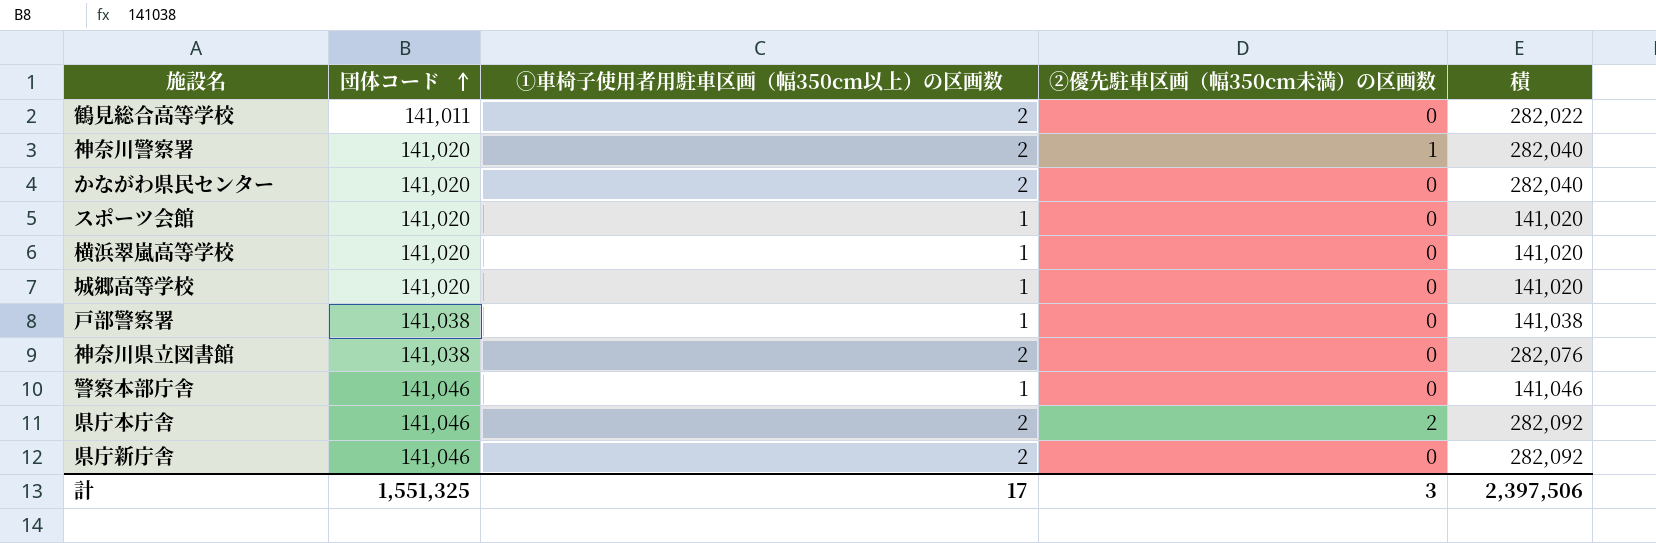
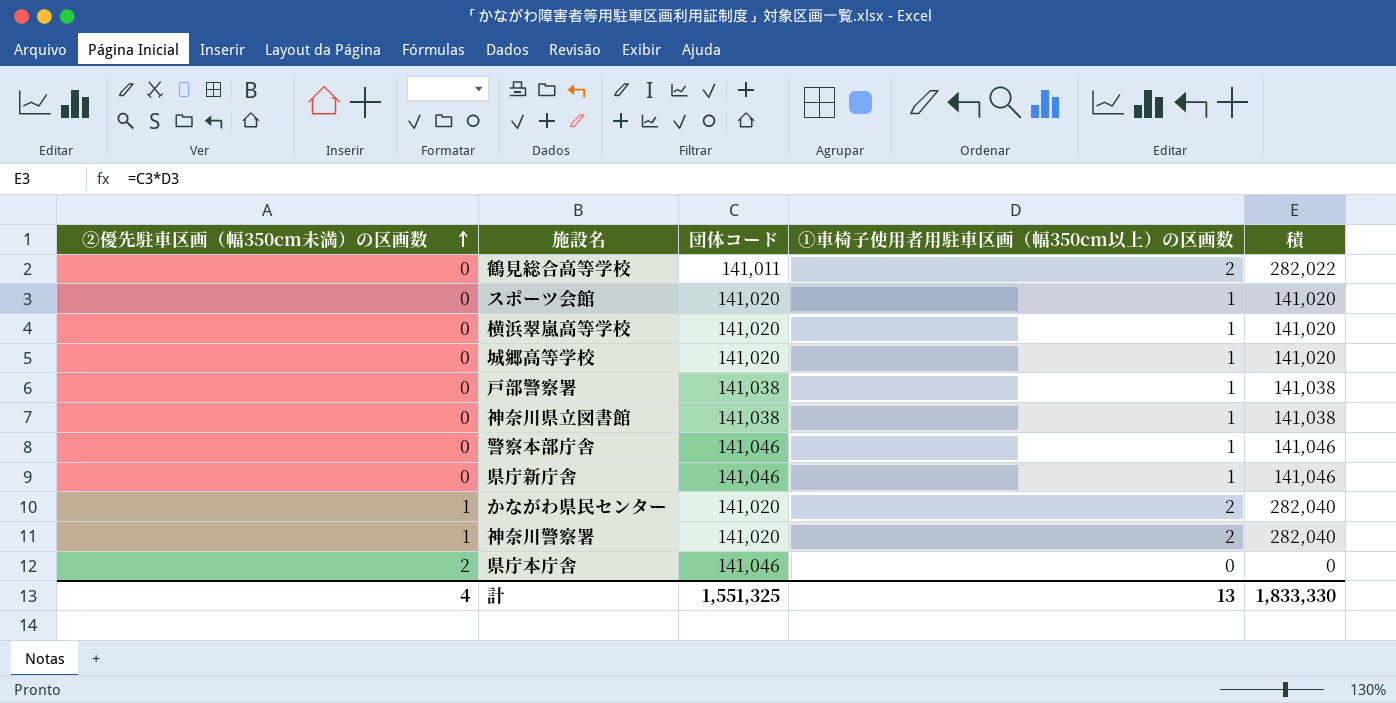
row order: 団体コード ascending -> ②優先駐車区画（幅350cm未満）の区画数 ascending
column ②優先駐車区画（幅350cm未満）の区画数 | position: 4 -> 1
神奈川県立図書館 | ①車椅子使用者用駐車区画（幅350cm以上）の区画数: 2 -> 1
神奈川県立図書館 | 積: 282,076 -> 141,038
県庁新庁舎 | ①車椅子使用者用駐車区画（幅350cm以上）の区画数: 2 -> 1
県庁新庁舎 | 積: 282,092 -> 141,046
かながわ県民センター | ②優先駐車区画（幅350cm未満）の区画数: 0 -> 1
県庁本庁舎 | ①車椅子使用者用駐車区画（幅350cm以上）の区画数: 2 -> 0
県庁本庁舎 | 積: 282,092 -> 0
計 | ②優先駐車区画（幅350cm未満）の区画数: 3 -> 4
計 | ①車椅子使用者用駐車区画（幅350cm以上）の区画数: 17 -> 13
計 | 積: 2,397,506 -> 1,833,330

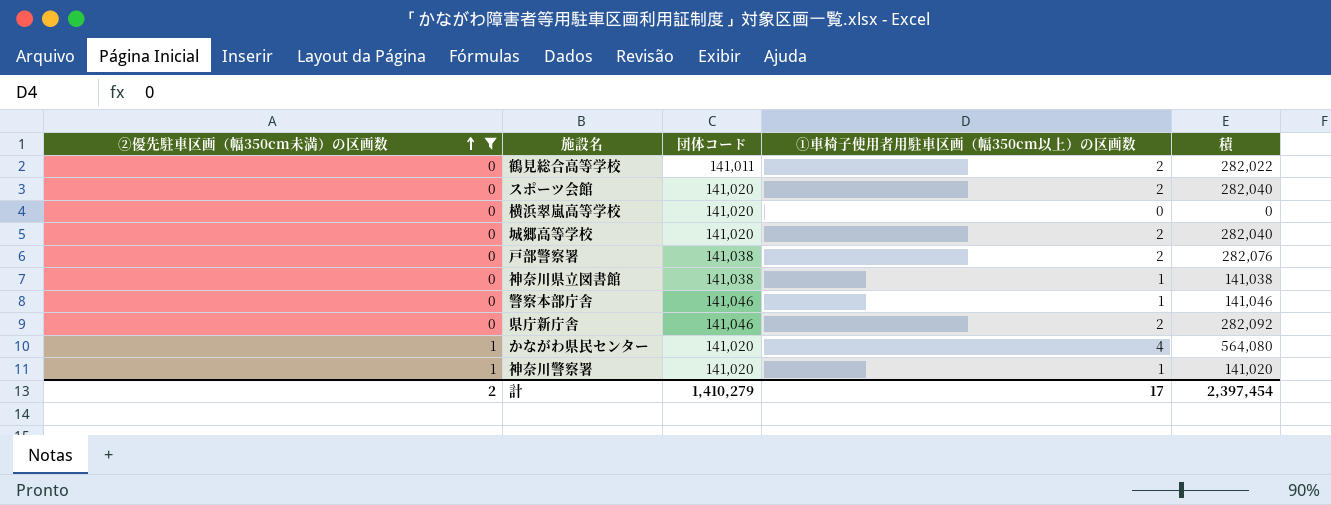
filter: none -> ②優先駐車区画（幅350cm未満）の区画数 != 2
スポーツ会館 | ①車椅子使用者用駐車区画（幅350cm以上）の区画数: 1 -> 2
スポーツ会館 | 積: 141,020 -> 282,040
横浜翠嵐高等学校 | ①車椅子使用者用駐車区画（幅350cm以上）の区画数: 1 -> 0
横浜翠嵐高等学校 | 積: 141,020 -> 0
城郷高等学校 | ①車椅子使用者用駐車区画（幅350cm以上）の区画数: 1 -> 2
城郷高等学校 | 積: 141,020 -> 282,040
戸部警察署 | ①車椅子使用者用駐車区画（幅350cm以上）の区画数: 1 -> 2
戸部警察署 | 積: 141,038 -> 282,076
県庁新庁舎 | ①車椅子使用者用駐車区画（幅350cm以上）の区画数: 1 -> 2
県庁新庁舎 | 積: 141,046 -> 282,092
かながわ県民センター | ①車椅子使用者用駐車区画（幅350cm以上）の区画数: 2 -> 4
かながわ県民センター | 積: 282,040 -> 564,080
神奈川警察署 | ①車椅子使用者用駐車区画（幅350cm以上）の区画数: 2 -> 1
神奈川警察署 | 積: 282,040 -> 141,020
計 | ②優先駐車区画（幅350cm未満）の区画数: 4 -> 2
計 | 団体コード: 1,551,325 -> 1,410,279
計 | ①車椅子使用者用駐車区画（幅350cm以上）の区画数: 13 -> 17
計 | 積: 1,833,330 -> 2,397,454

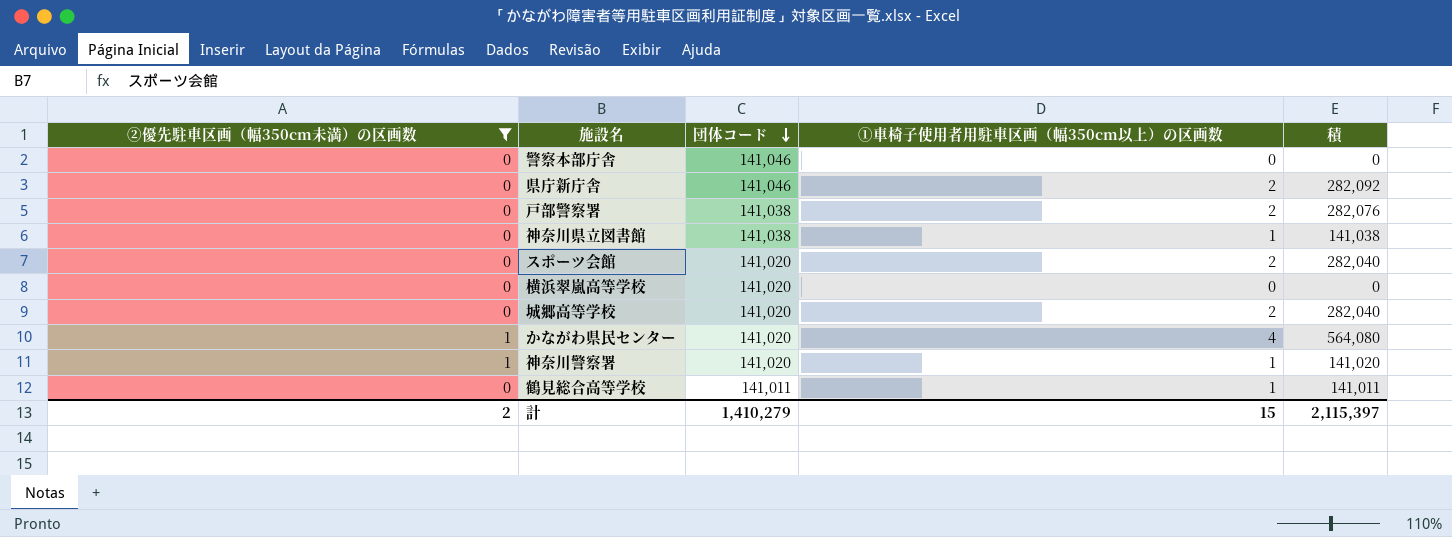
row order: ②優先駐車区画（幅350cm未満）の区画数 ascending -> 団体コード descending
警察本部庁舎 | ①車椅子使用者用駐車区画（幅350cm以上）の区画数: 1 -> 0
警察本部庁舎 | 積: 141,046 -> 0
鶴見総合高等学校 | ①車椅子使用者用駐車区画（幅350cm以上）の区画数: 2 -> 1
鶴見総合高等学校 | 積: 282,022 -> 141,011
計 | ①車椅子使用者用駐車区画（幅350cm以上）の区画数: 17 -> 15
計 | 積: 2,397,454 -> 2,115,397

